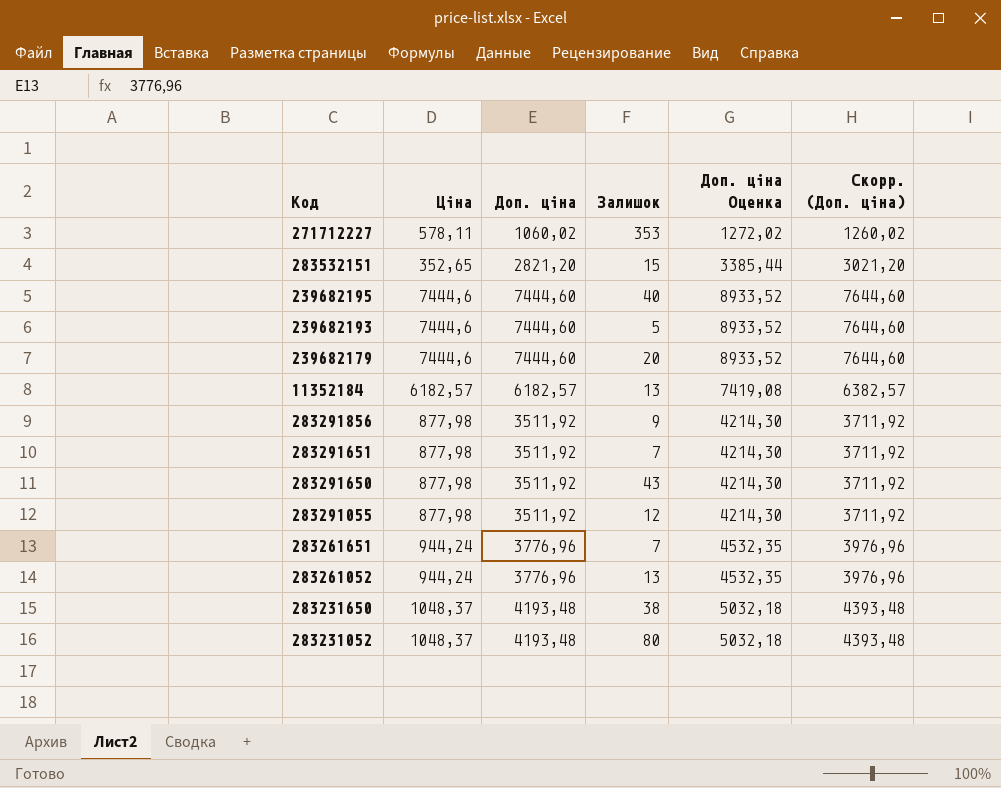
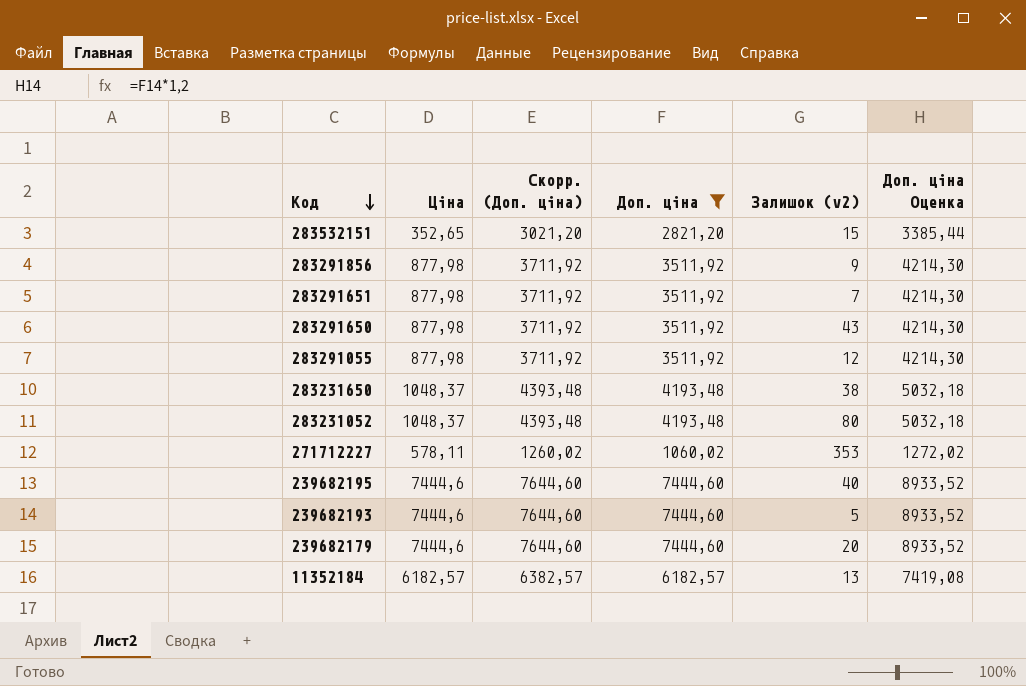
filter: none -> Доп. ціна != 3776,96
row order: none -> Код descending
column Скорр. (Доп. ціна) | position: 6 -> 3
column name: Залишок -> Залишок (v2)

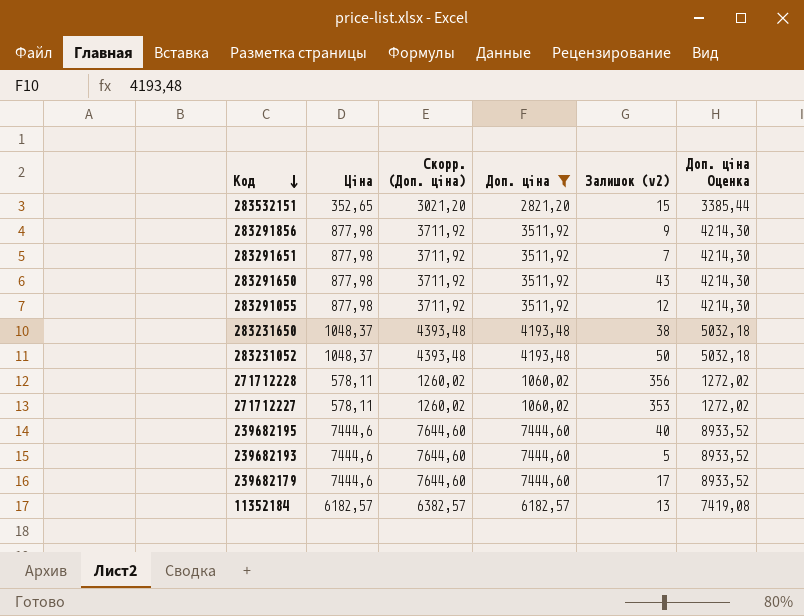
283231052 | Залишок (v2): 80 -> 50
row 271712228: none -> 578,11 | 1260,02 | 1060,02 | 356 | 1272,02
239682179 | Залишок (v2): 20 -> 17

